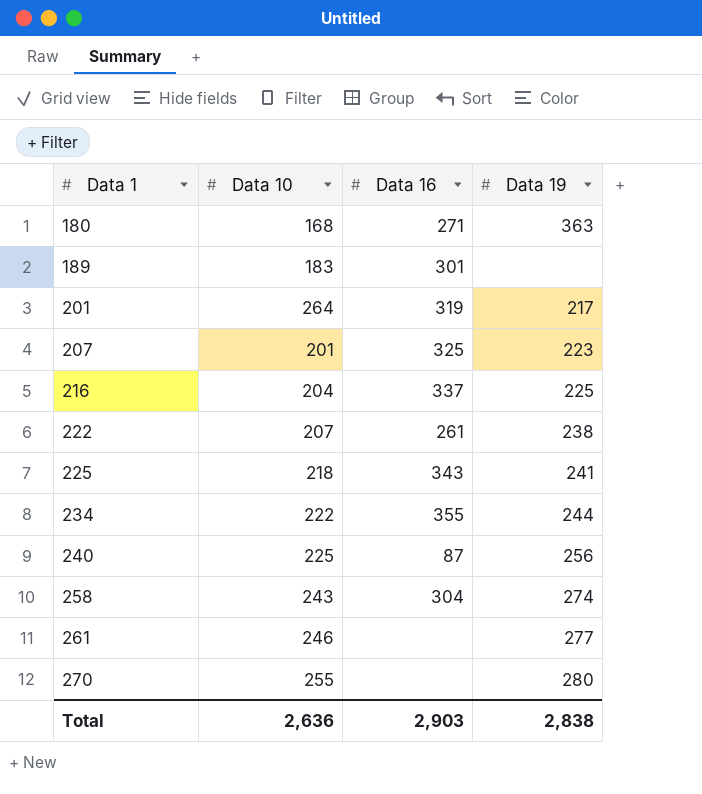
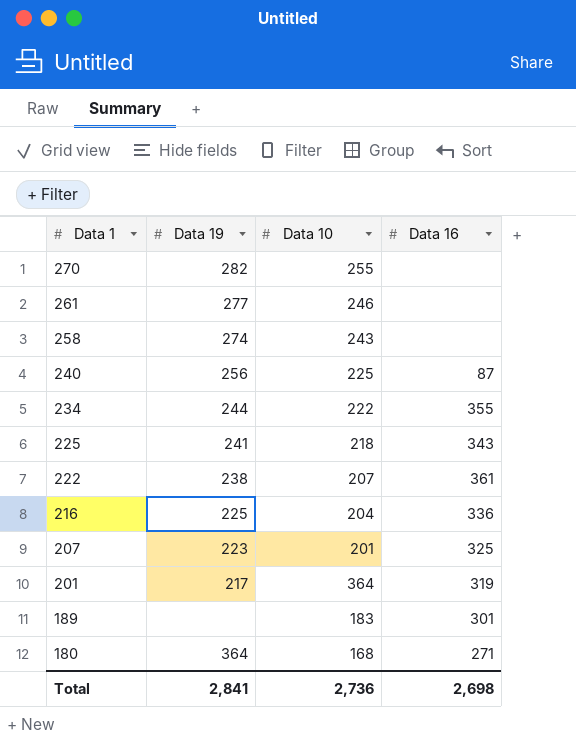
row order: Data 1 ascending -> Data 1 descending
column Data 19 | position: 4 -> 2
270 | Data 19: 280 -> 282
258 | Data 16: 304 -> none
222 | Data 16: 261 -> 361
216 | Data 16: 337 -> 336
201 | Data 10: 264 -> 364
180 | Data 19: 363 -> 364
Total | Data 19: 2,838 -> 2,841
Total | Data 10: 2,636 -> 2,736
Total | Data 16: 2,903 -> 2,698

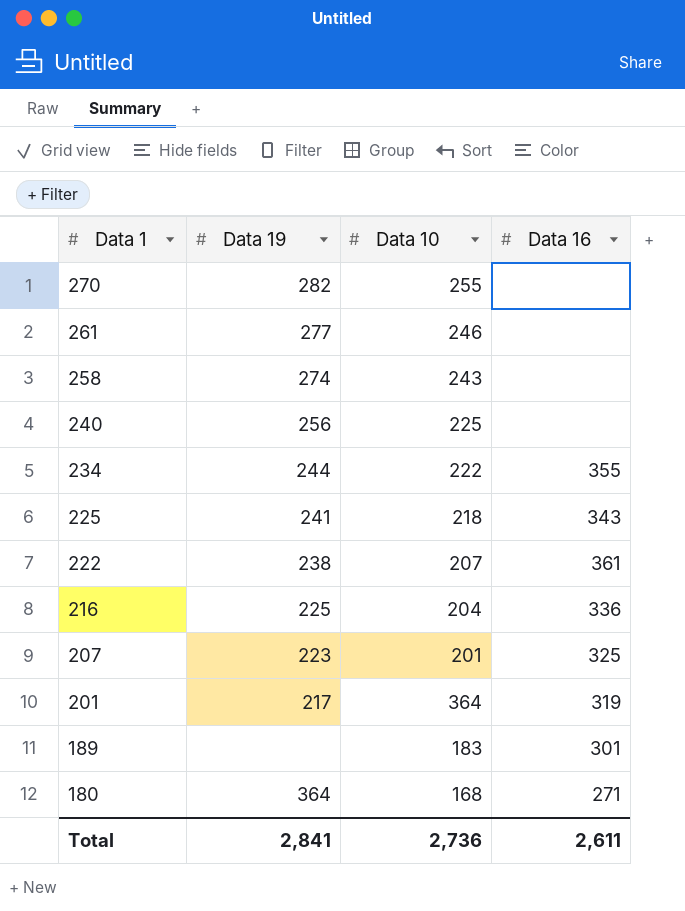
240 | Data 16: 87 -> none
Total | Data 16: 2,698 -> 2,611

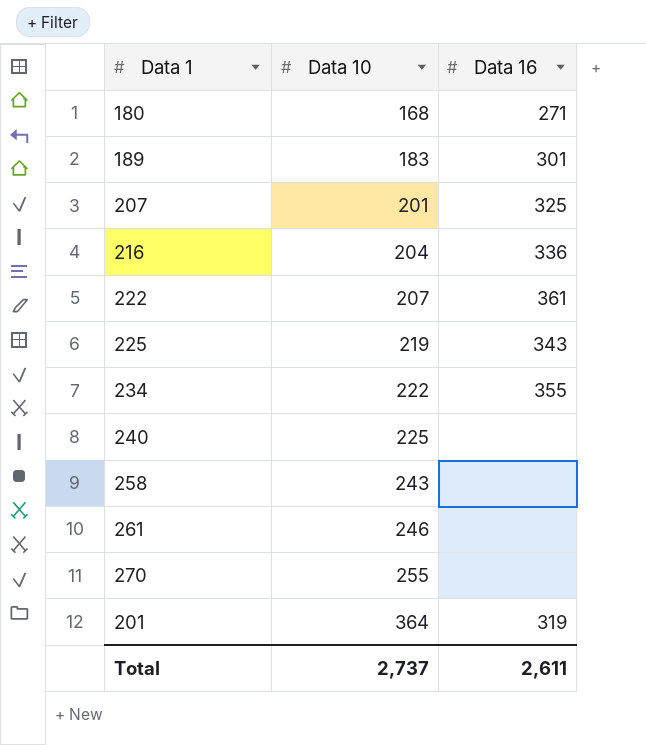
row order: Data 1 descending -> Data 10 ascending
column Data 19 | position: 2 -> none
225 | Data 10: 218 -> 219
Total | Data 10: 2,736 -> 2,737

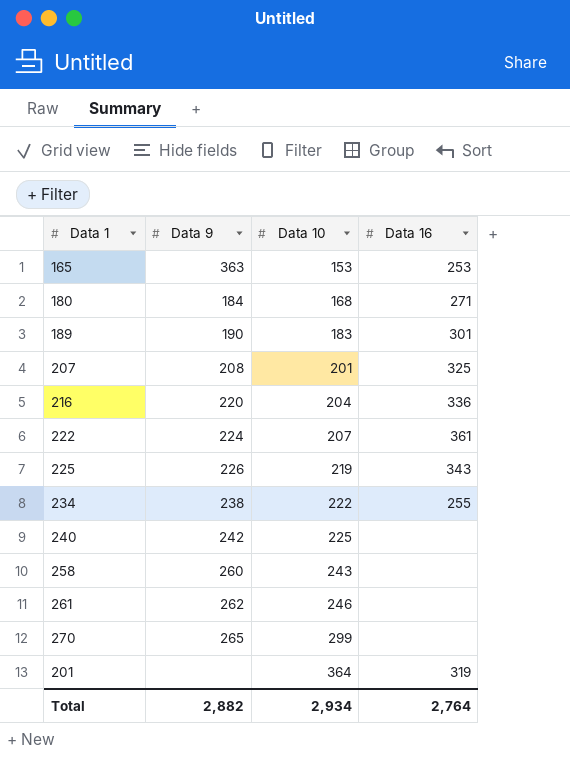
column Data 9 | position: none -> 2
row 165: none -> 363 | 153 | 253
234 | Data 16: 355 -> 255
270 | Data 10: 255 -> 299
Total | Data 10: 2,737 -> 2,934
Total | Data 16: 2,611 -> 2,764

